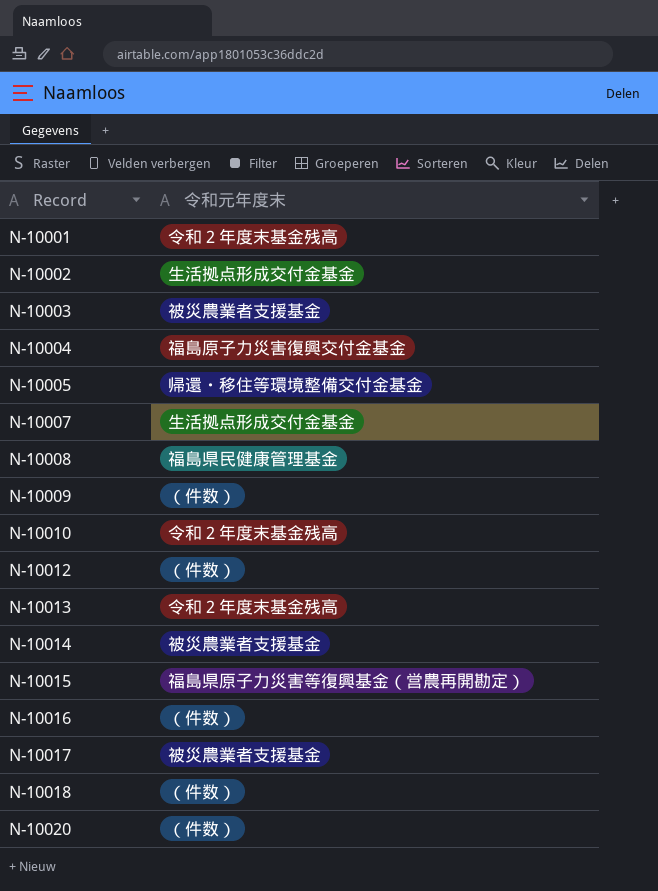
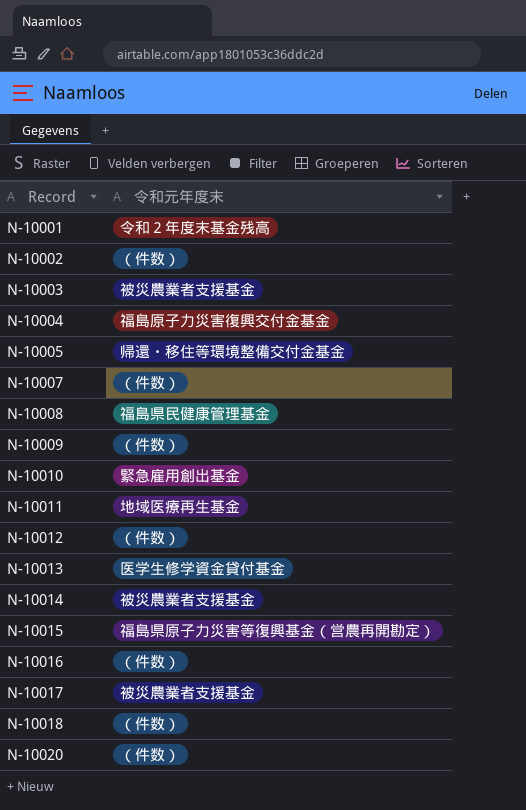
N-10002 | 令和元年度末: 生活拠点形成交付金基金 -> （件数）
N-10007 | 令和元年度末: 生活拠点形成交付金基金 -> （件数）
N-10010 | 令和元年度末: 令和２年度末基金残高 -> 緊急雇用創出基金
row N-10011: none -> 地域医療再生基金
N-10013 | 令和元年度末: 令和２年度末基金残高 -> 医学生修学資金貸付基金

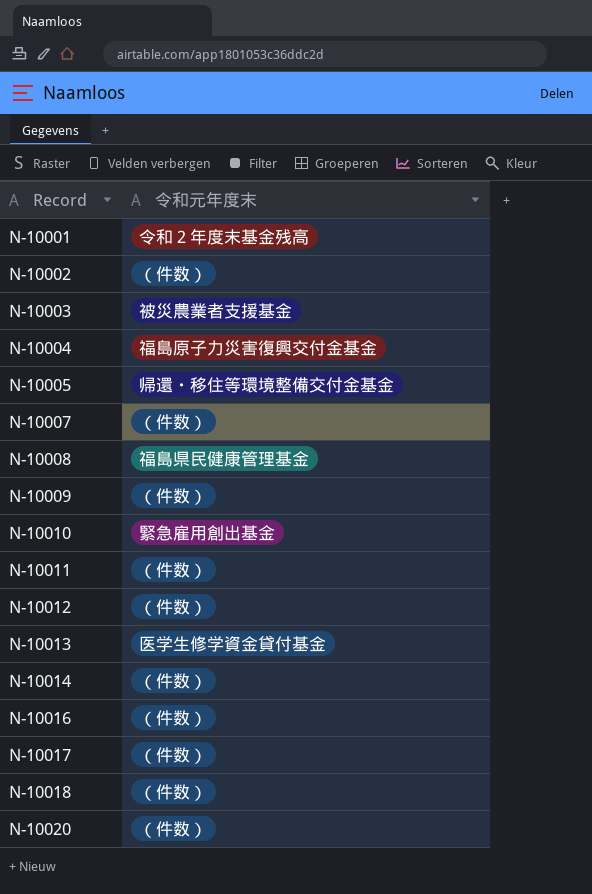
row N-10015: 福島県原子力災害等復興基金（営農再開勘定） -> none
N-10011 | 令和元年度末: 地域医療再生基金 -> （件数）
N-10014 | 令和元年度末: 被災農業者支援基金 -> （件数）
N-10017 | 令和元年度末: 被災農業者支援基金 -> （件数）

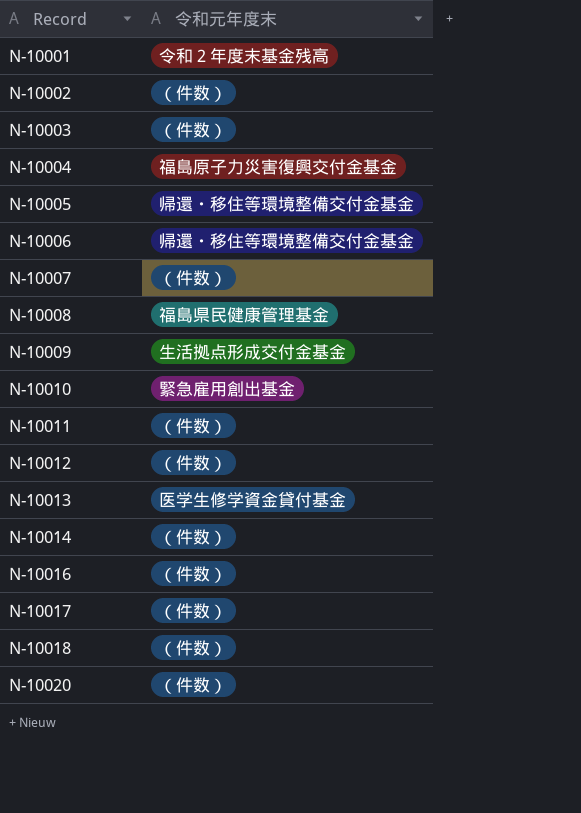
N-10003 | 令和元年度末: 被災農業者支援基金 -> （件数）
row N-10006: none -> 帰還・移住等環境整備交付金基金
N-10009 | 令和元年度末: （件数） -> 生活拠点形成交付金基金

